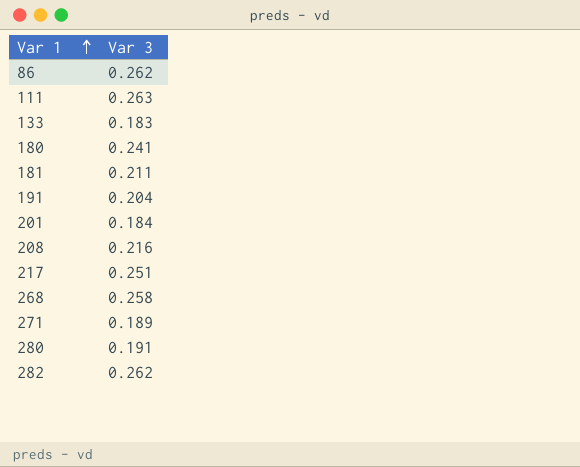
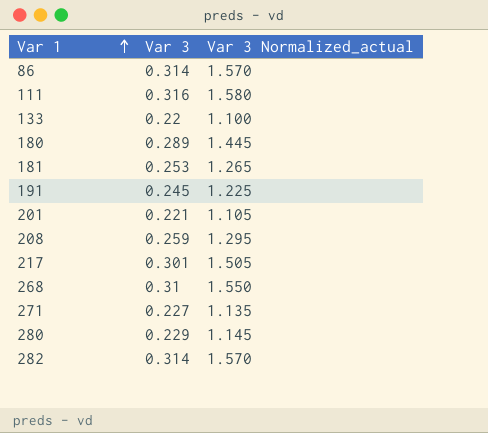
column Var 3 Normalized_actual | formula: none -> [Var 3] * 5
86 | Var 3: 0.262 -> 0.314
111 | Var 3: 0.263 -> 0.316
133 | Var 3: 0.183 -> 0.22
180 | Var 3: 0.241 -> 0.289
181 | Var 3: 0.211 -> 0.253
191 | Var 3: 0.204 -> 0.245
201 | Var 3: 0.184 -> 0.221
208 | Var 3: 0.216 -> 0.259
217 | Var 3: 0.251 -> 0.301
268 | Var 3: 0.258 -> 0.31
271 | Var 3: 0.189 -> 0.227
280 | Var 3: 0.191 -> 0.229
282 | Var 3: 0.262 -> 0.314

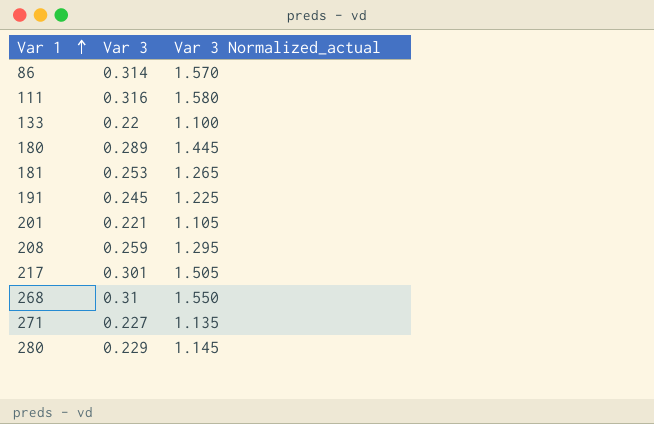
row 282: 0.314 | 1.570 -> none

